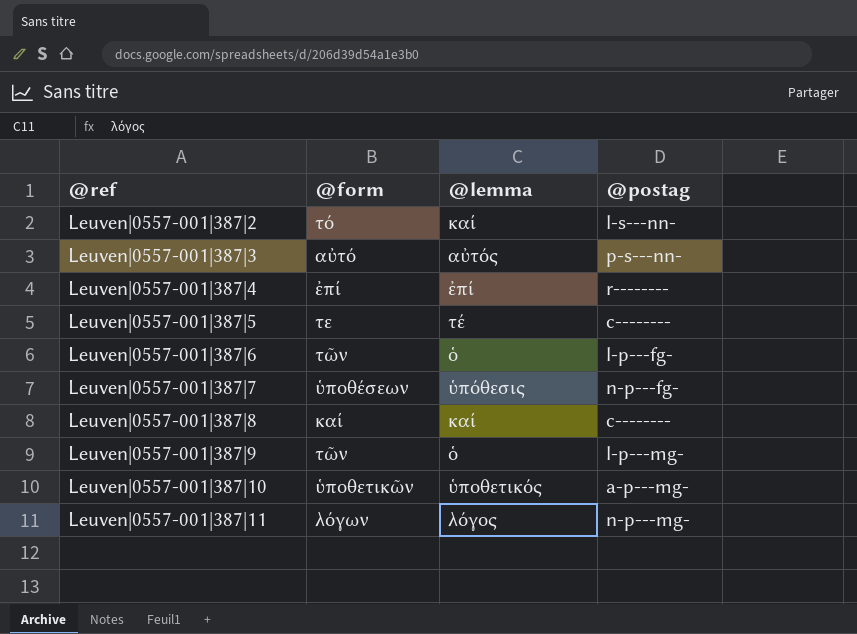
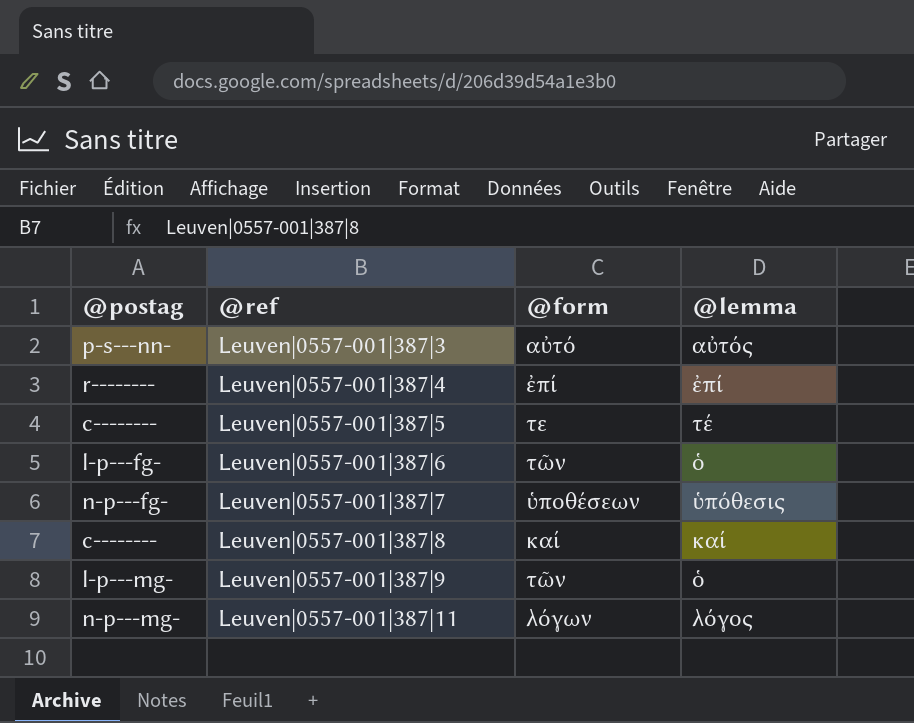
column @postag | position: 4 -> 1
row Leuven|0557-001|387|2: τό | καί | l-s---nn- -> none
row Leuven|0557-001|387|10: ὑποθετικῶν | ὑποθετικός | a-p---mg- -> none

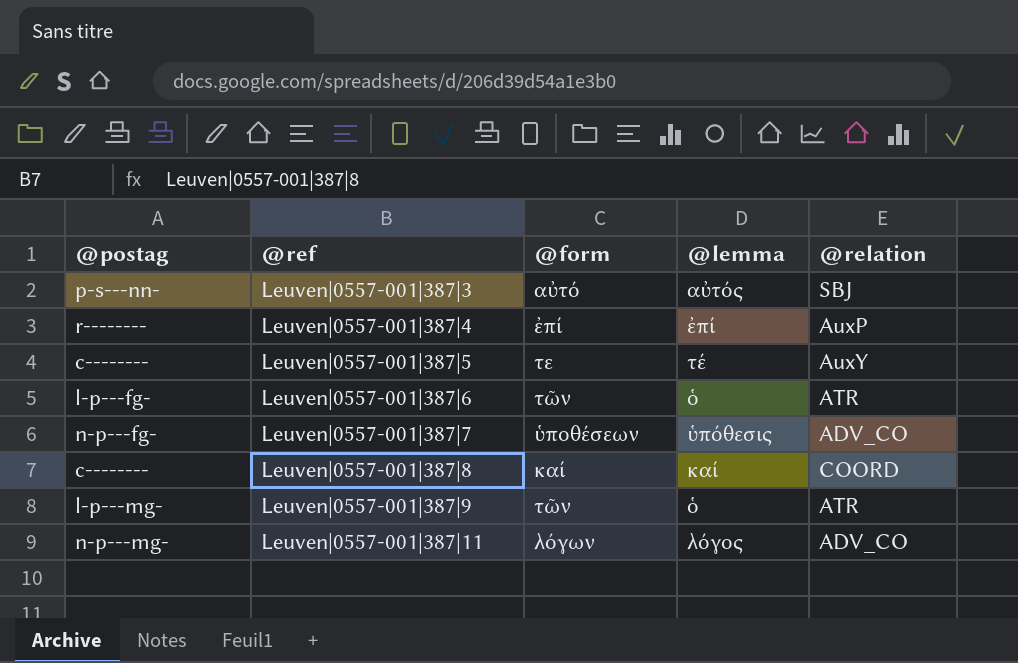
column @relation | position: none -> 5

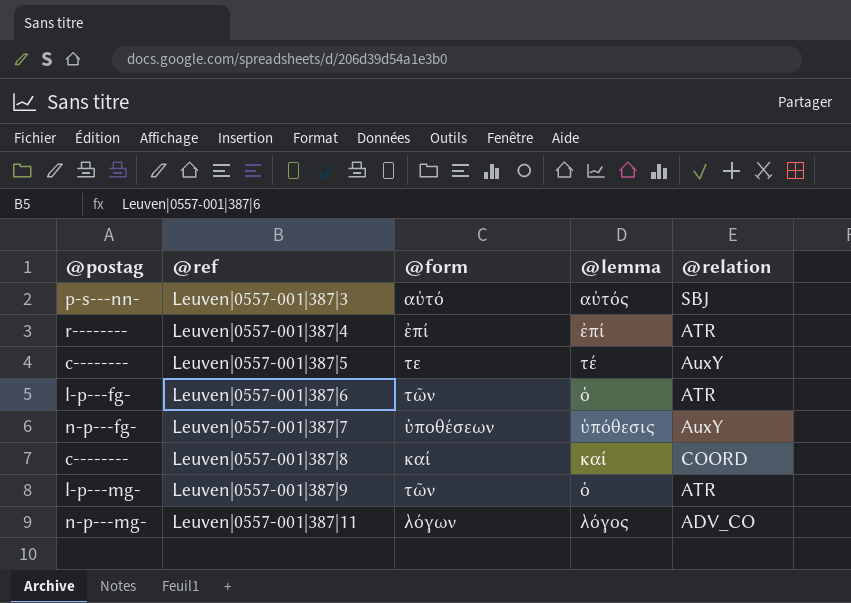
Leuven|0557-001|387|4 | @relation: AuxP -> ATR
Leuven|0557-001|387|7 | @relation: ADV_CO -> AuxY

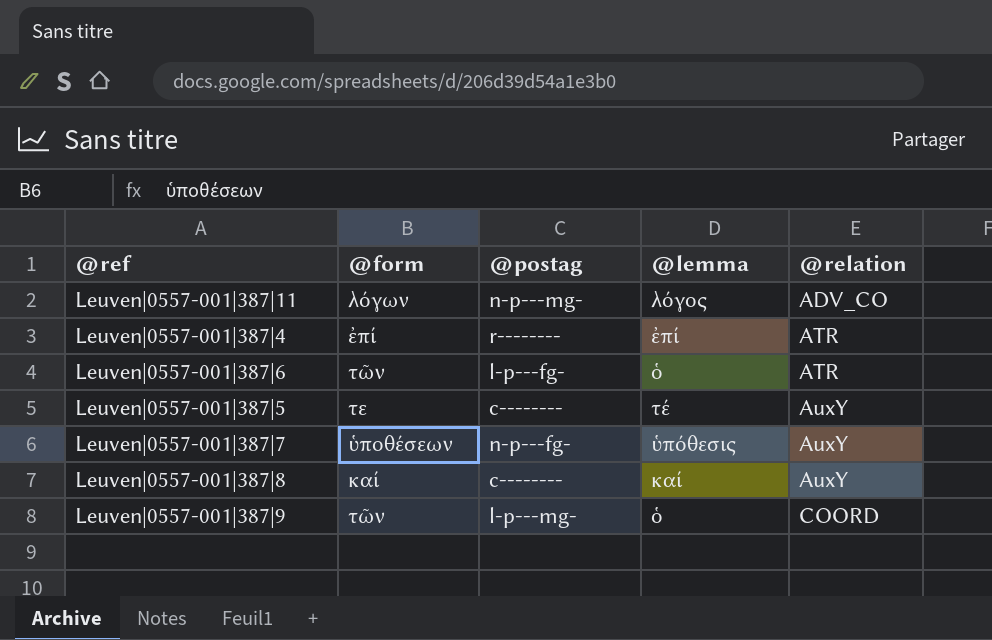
row order: @ref ascending -> @relation ascending
column @postag | position: 1 -> 3
row Leuven|0557-001|387|3: p-s---nn- | αὐτό | αὐτός | SBJ -> none
Leuven|0557-001|387|8 | @relation: COORD -> AuxY
Leuven|0557-001|387|9 | @relation: ATR -> COORD

